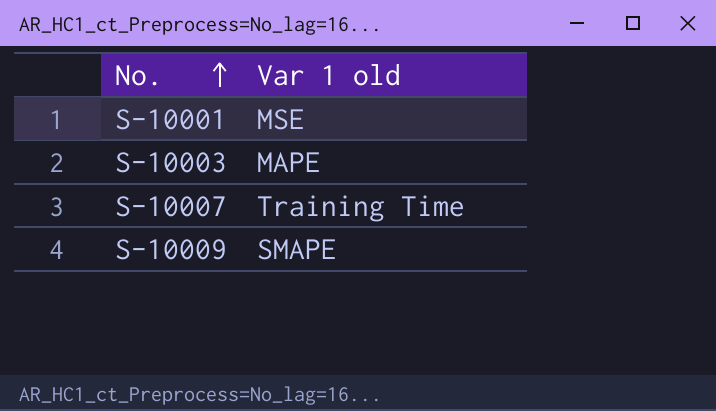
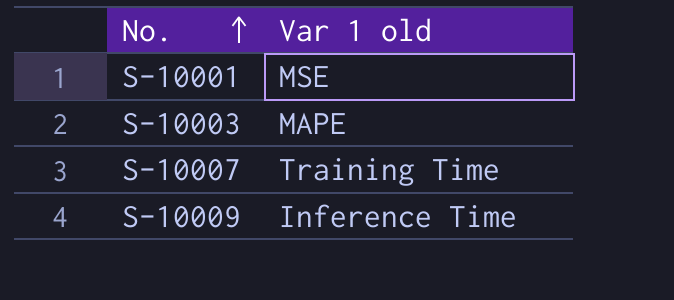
S-10009 | Var 1 old: SMAPE -> Inference Time

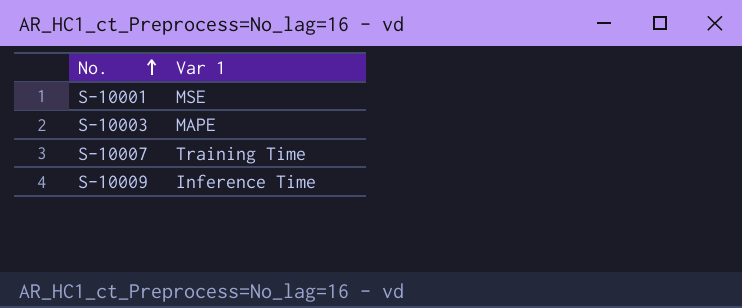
column name: Var 1 old -> Var 1

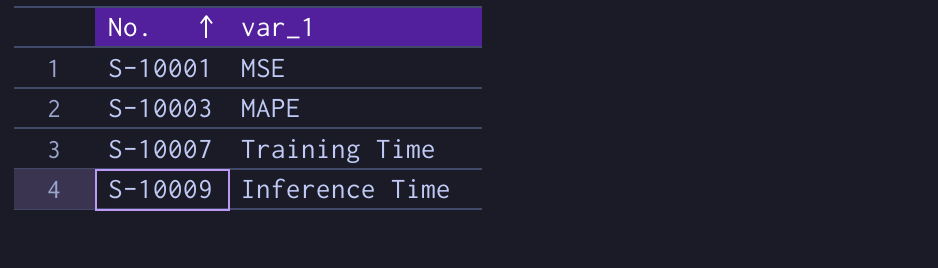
column name: Var 1 -> var_1

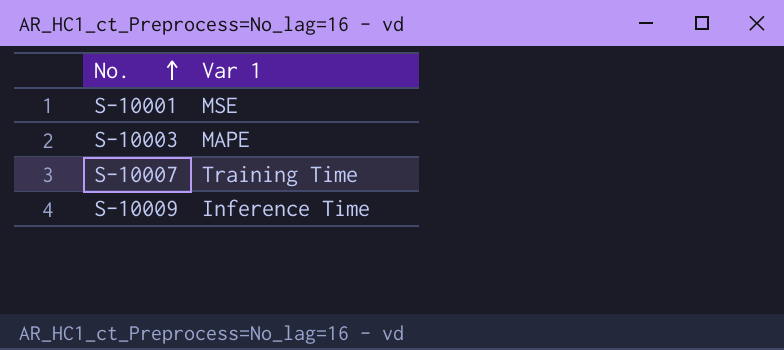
column name: var_1 -> Var 1

